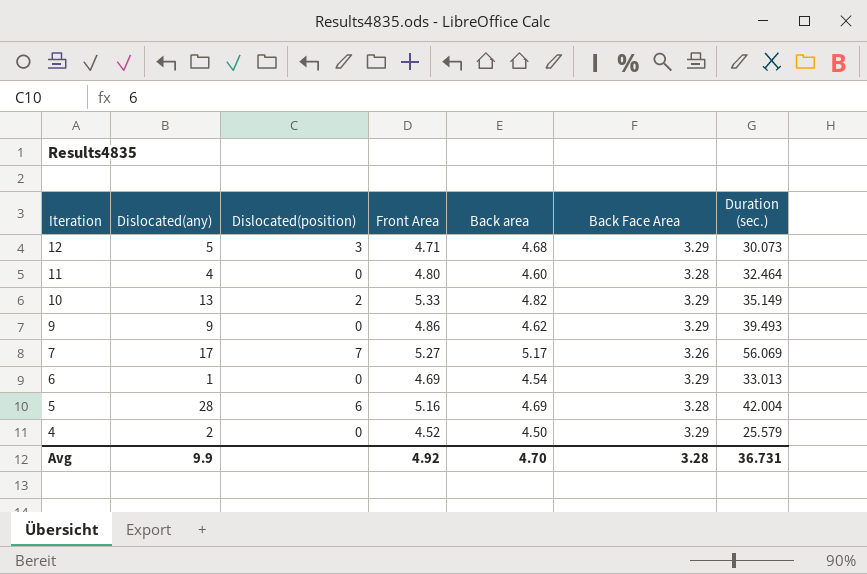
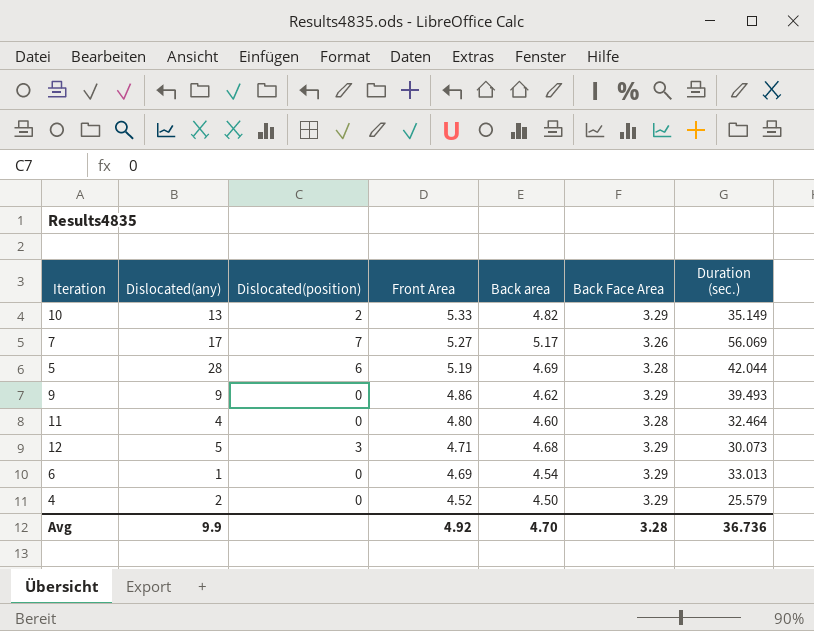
row order: Iteration descending -> Front Area descending
5 | Front Area: 5.16 -> 5.19
5 | Duration (sec.): 42.004 -> 42.044
Avg | Duration (sec.): 36.731 -> 36.736

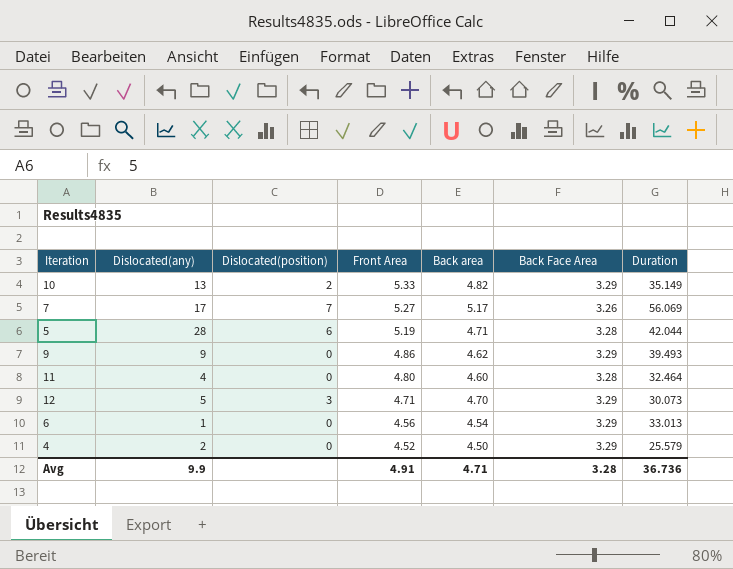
column name: Duration (sec.) -> Duration
5 | Back area: 4.69 -> 4.71
12 | Back area: 4.68 -> 4.70
6 | Front Area: 4.69 -> 4.56
Avg | Front Area: 4.92 -> 4.91
Avg | Back area: 4.70 -> 4.71

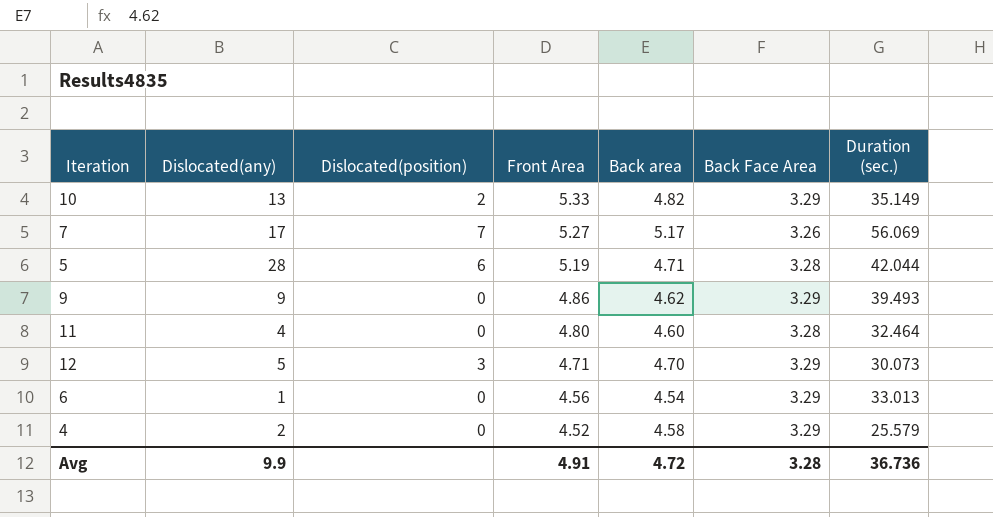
column name: Duration -> Duration (sec.)
4 | Back area: 4.50 -> 4.58
Avg | Back area: 4.71 -> 4.72

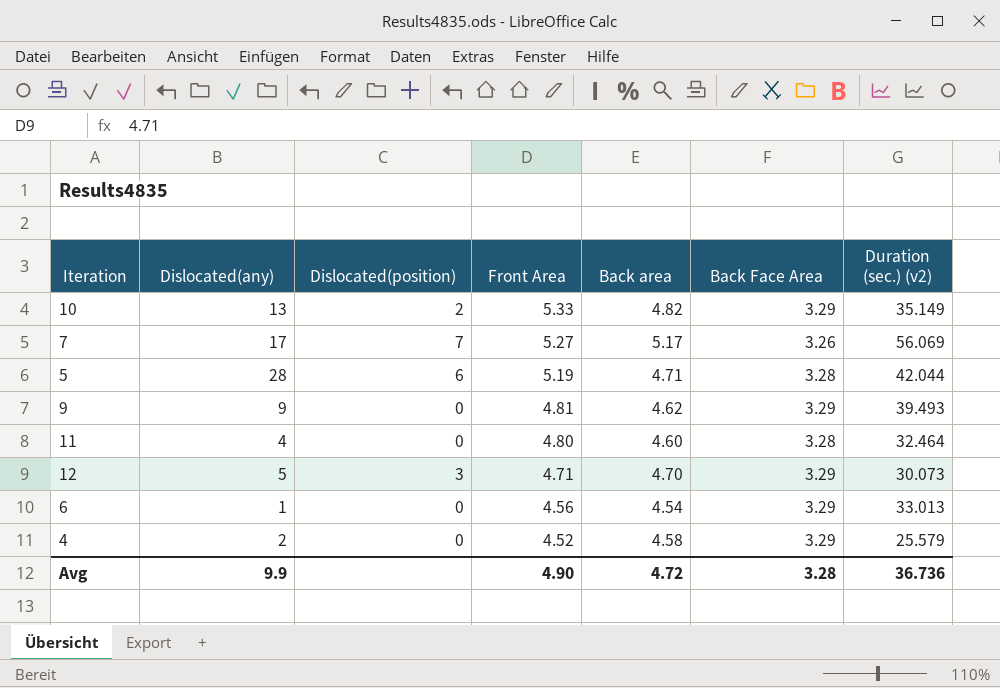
column name: Duration (sec.) -> Duration (sec.) (v2)
9 | Front Area: 4.86 -> 4.81
Avg | Front Area: 4.91 -> 4.90

